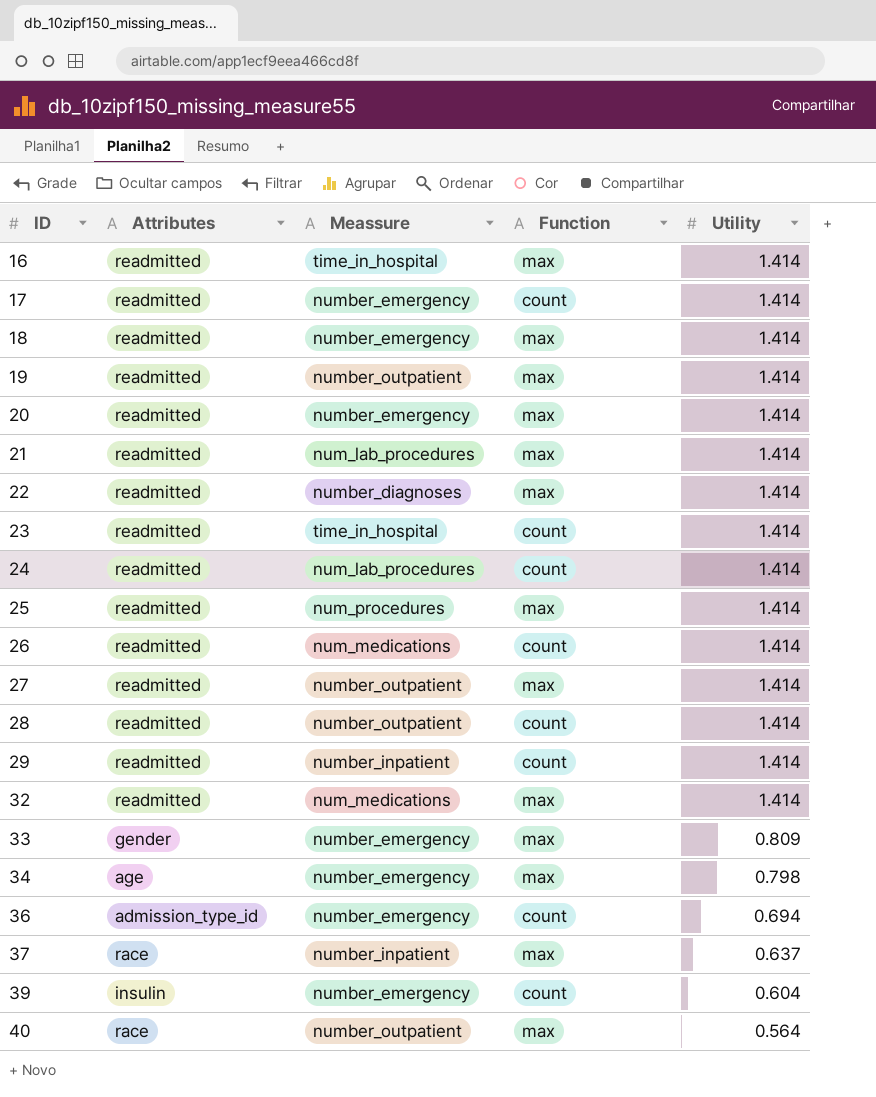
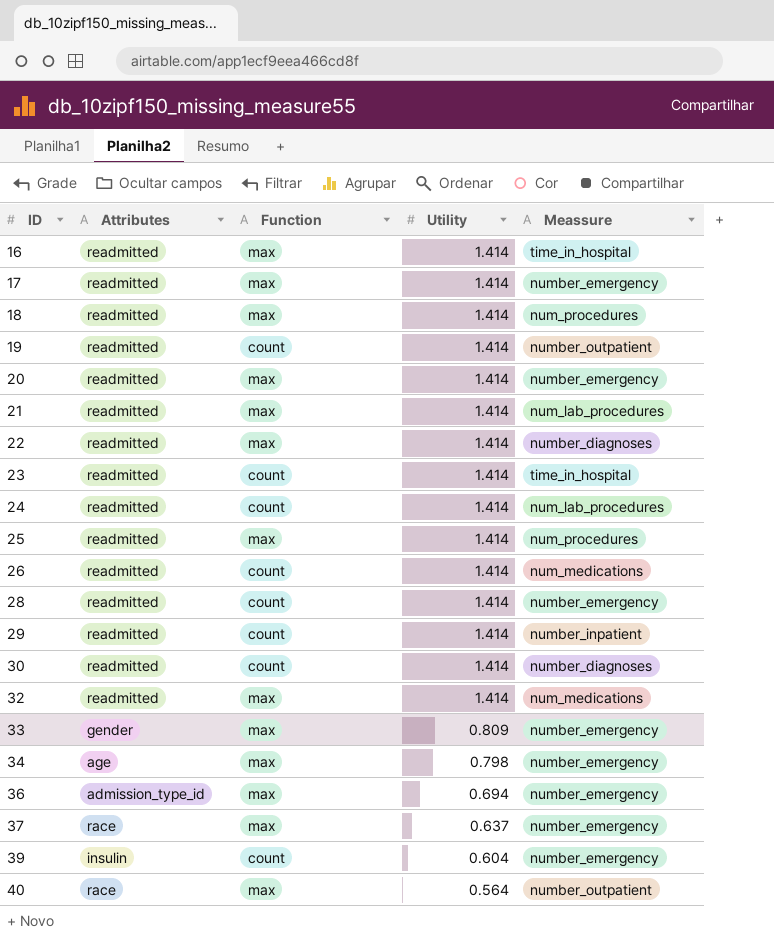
column Meassure | position: 3 -> 5
row 27: readmitted | number_outpatient | max | 1.414 -> none
17 | Function: count -> max
18 | Meassure: number_emergency -> num_procedures
19 | Function: max -> count
28 | Meassure: number_outpatient -> number_emergency
row 30: none -> readmitted | count | 1.414 | number_diagnoses
36 | Function: count -> max
37 | Meassure: number_inpatient -> number_emergency

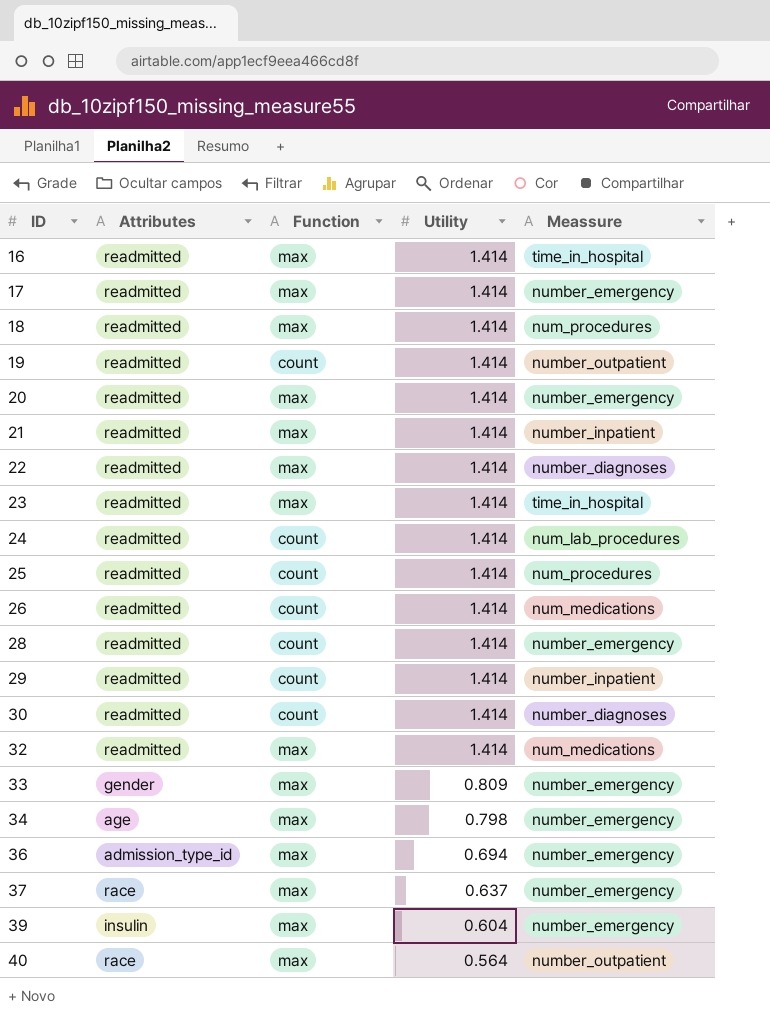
21 | Meassure: num_lab_procedures -> number_inpatient
23 | Function: count -> max
25 | Function: max -> count
39 | Function: count -> max

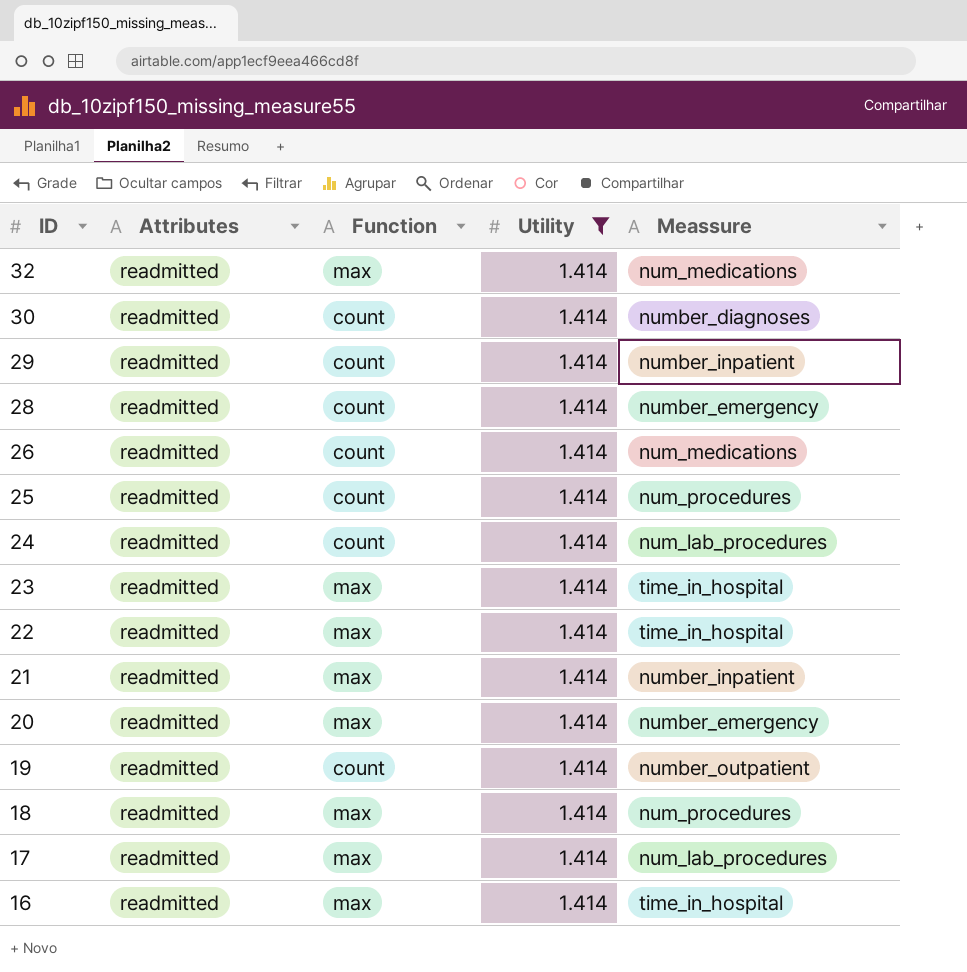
filter: none -> Utility = 1.414
row order: ID ascending -> ID descending
22 | Meassure: number_diagnoses -> time_in_hospital
17 | Meassure: number_emergency -> num_lab_procedures

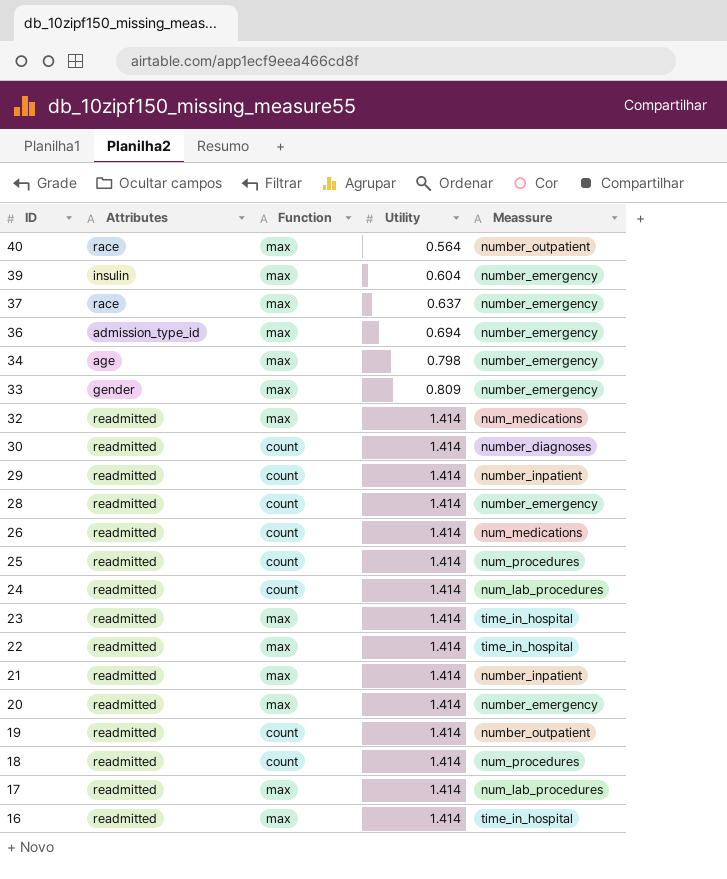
filter: Utility = 1.414 -> none
18 | Function: max -> count

